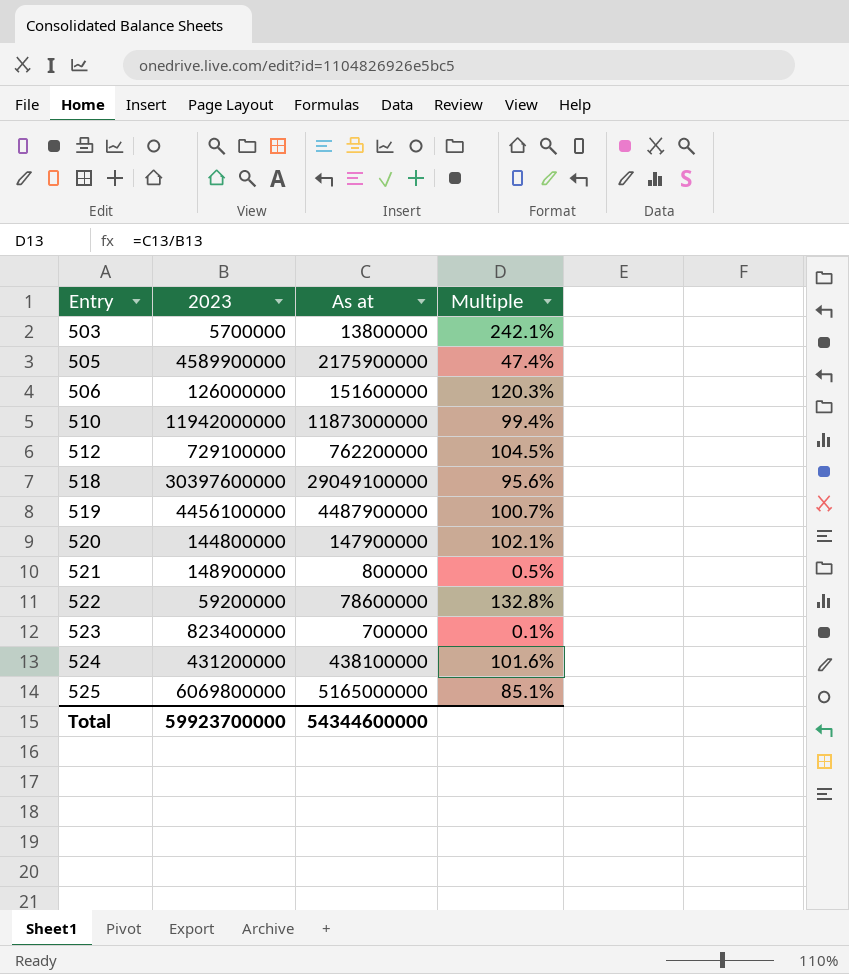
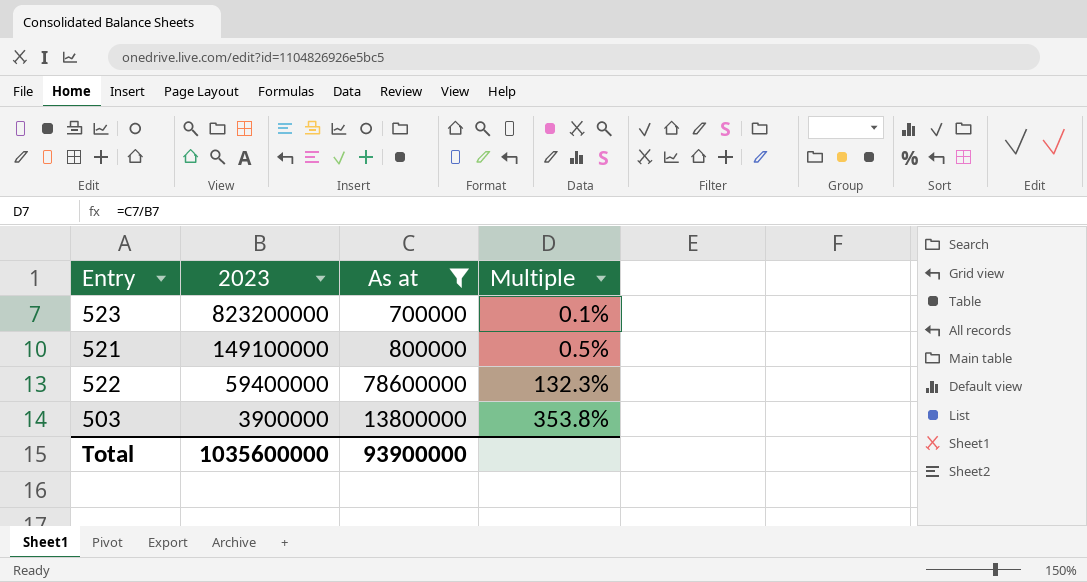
filter: none -> As at <= 78600000
row order: Entry ascending -> 2023 descending
523 | 2023: 823400000 -> 823200000
521 | 2023: 148900000 -> 149100000
522 | 2023: 59200000 -> 59400000
522 | Multiple: 132.8% -> 132.3%
503 | 2023: 5700000 -> 3900000
503 | Multiple: 242.1% -> 353.8%
Total | 2023: 59923700000 -> 1035600000
Total | As at: 54344600000 -> 93900000

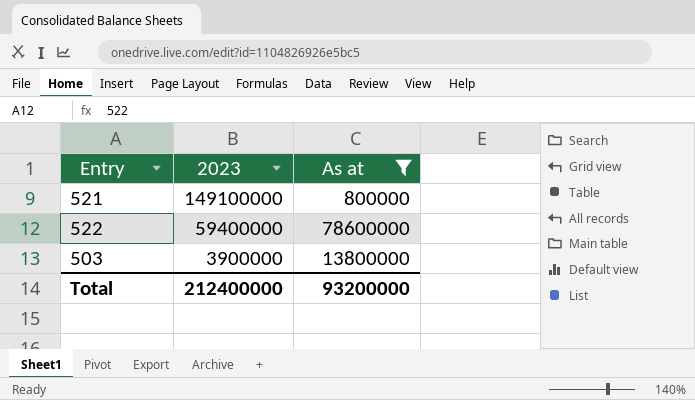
column Multiple | formula: [As at] / [2023] -> none
row 523: 823200000 | 700000 | 0.1% -> none
Total | 2023: 1035600000 -> 212400000
Total | As at: 93900000 -> 93200000

